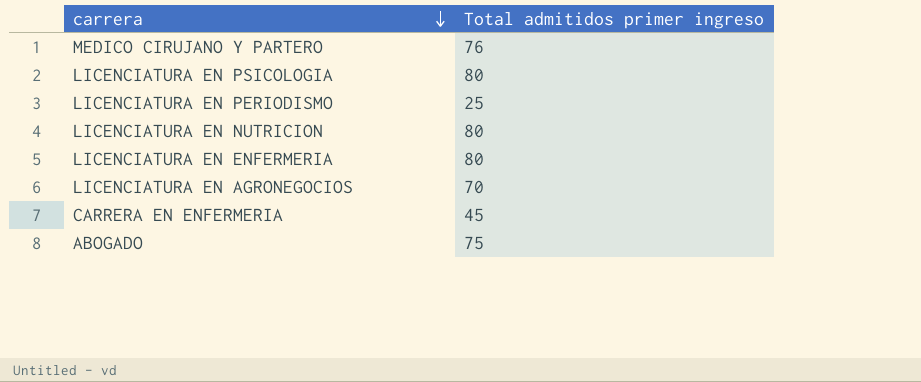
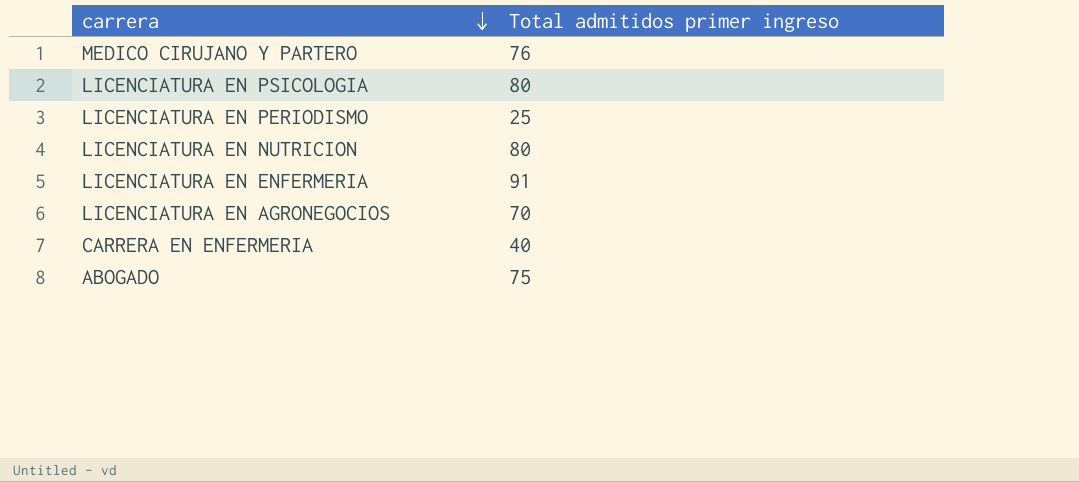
LICENCIATURA EN ENFERMERIA | Total admitidos primer ingreso: 80 -> 91
CARRERA EN ENFERMERIA | Total admitidos primer ingreso: 45 -> 40

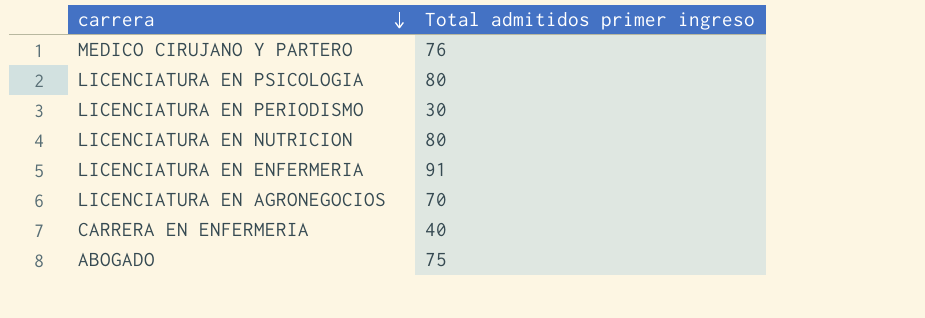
LICENCIATURA EN PERIODISMO | Total admitidos primer ingreso: 25 -> 30

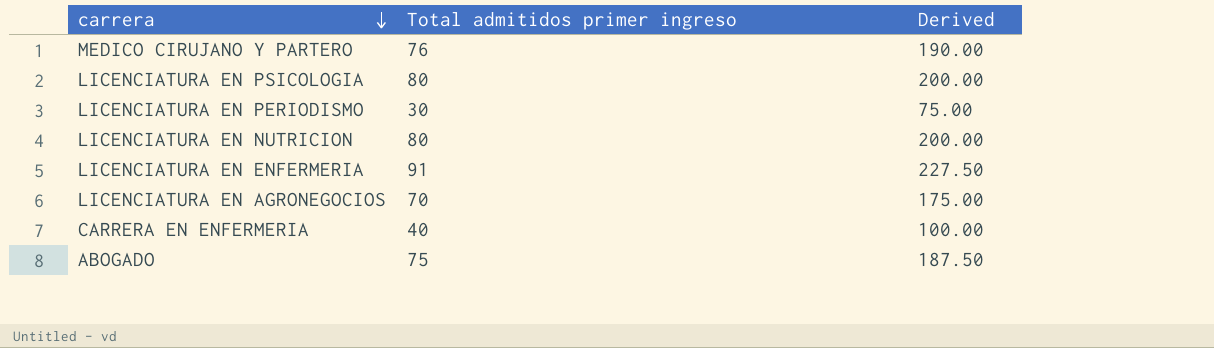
column Derived | formula: none -> [Total admitidos primer ingreso] * 2.5

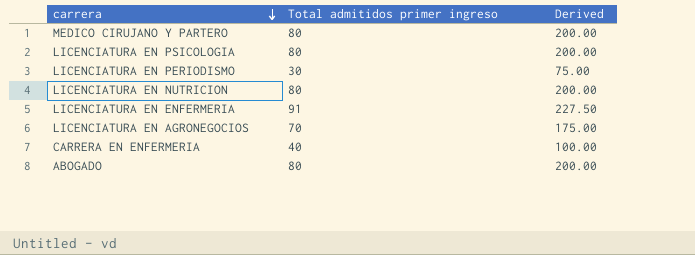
MEDICO CIRUJANO Y PARTERO | Total admitidos primer ingreso: 76 -> 80
MEDICO CIRUJANO Y PARTERO | Derived: 190.00 -> 200.00
ABOGADO | Total admitidos primer ingreso: 75 -> 80
ABOGADO | Derived: 187.50 -> 200.00

